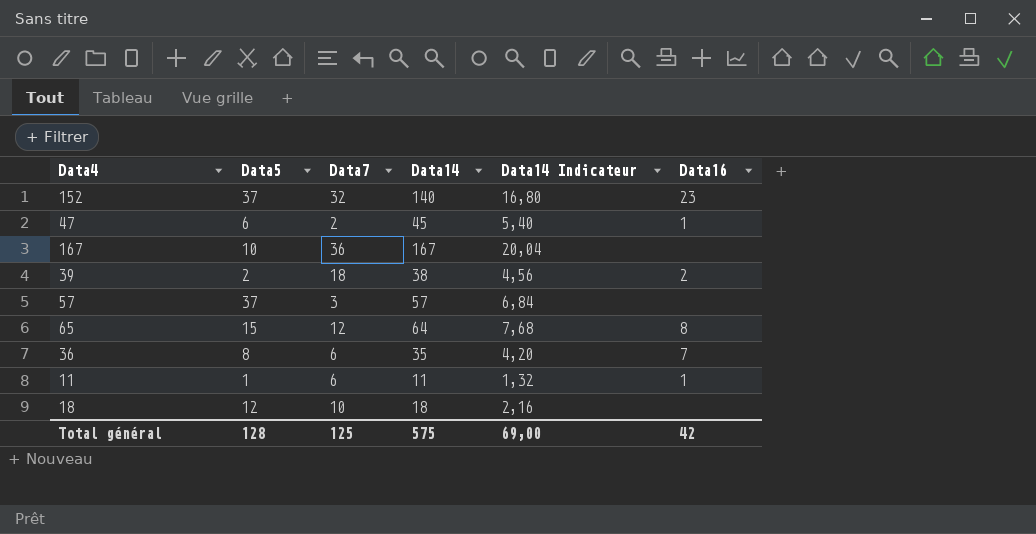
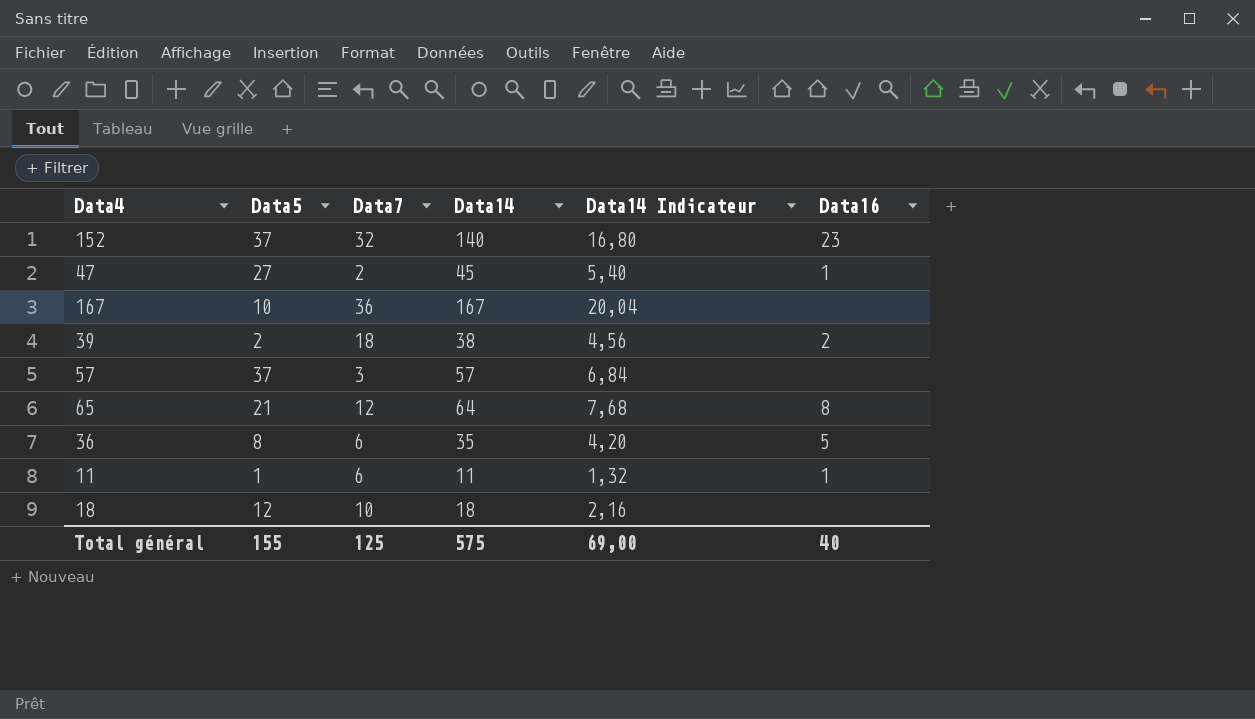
47 | Data5: 6 -> 27
65 | Data5: 15 -> 21
36 | Data16: 7 -> 5
Total général | Data5: 128 -> 155
Total général | Data16: 42 -> 40

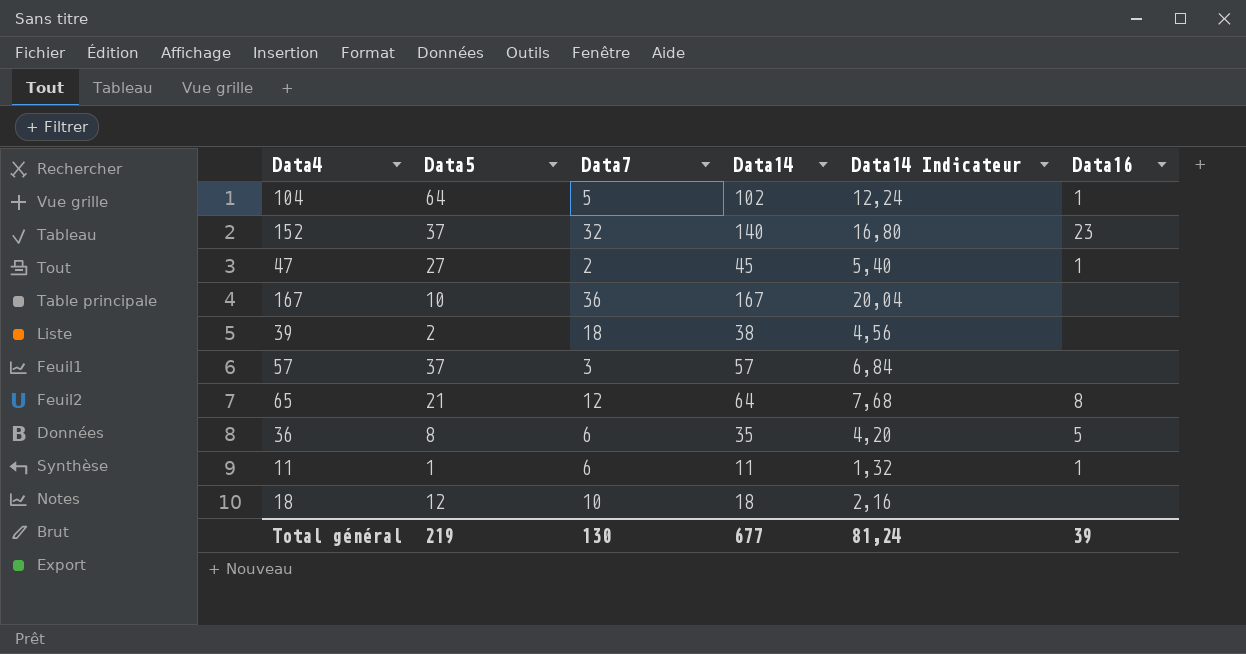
row 104: none -> 64 | 5 | 102 | 12,24 | 1
39 | Data16: 2 -> none
Total général | Data5: 155 -> 219
Total général | Data7: 125 -> 130
Total général | Data14: 575 -> 677
Total général | Data14 Indicateur: 69,00 -> 81,24
Total général | Data16: 40 -> 39

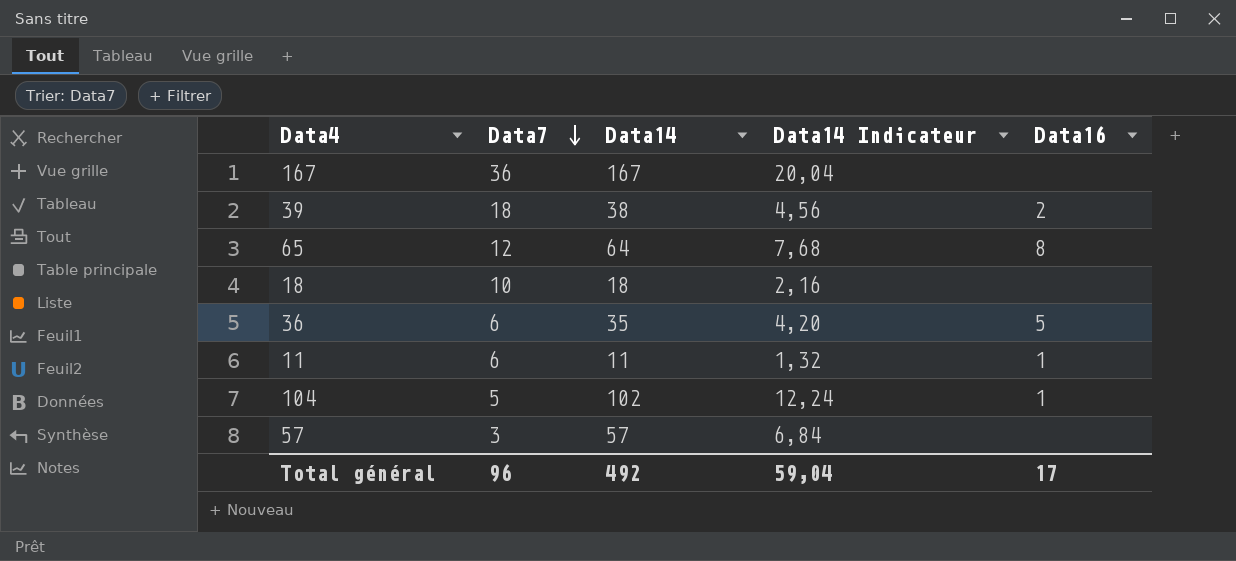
row order: none -> Data7 descending
column Data5 | position: 2 -> none
row 152: 37 | 32 | 140 | 16,80 | 23 -> none
row 47: 27 | 2 | 45 | 5,40 | 1 -> none
39 | Data16: none -> 2
Total général | Data7: 130 -> 96
Total général | Data14: 677 -> 492
Total général | Data14 Indicateur: 81,24 -> 59,04
Total général | Data16: 39 -> 17

